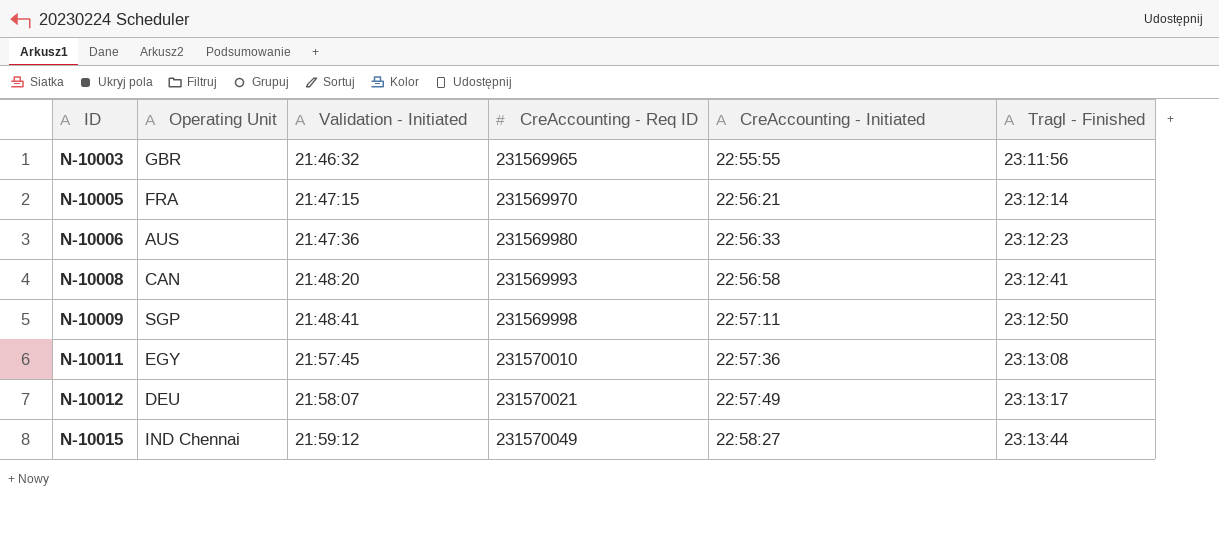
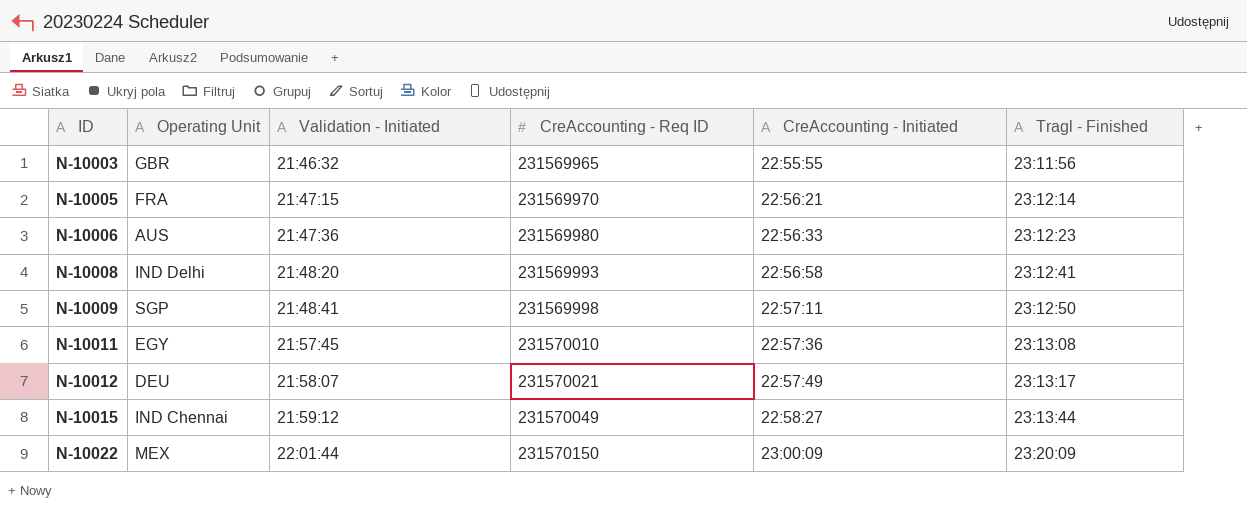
N-10008 | Operating Unit: CAN -> IND Delhi
row N-10022: none -> MEX | 22:01:44 | 231570150 | 23:00:09 | 23:20:09

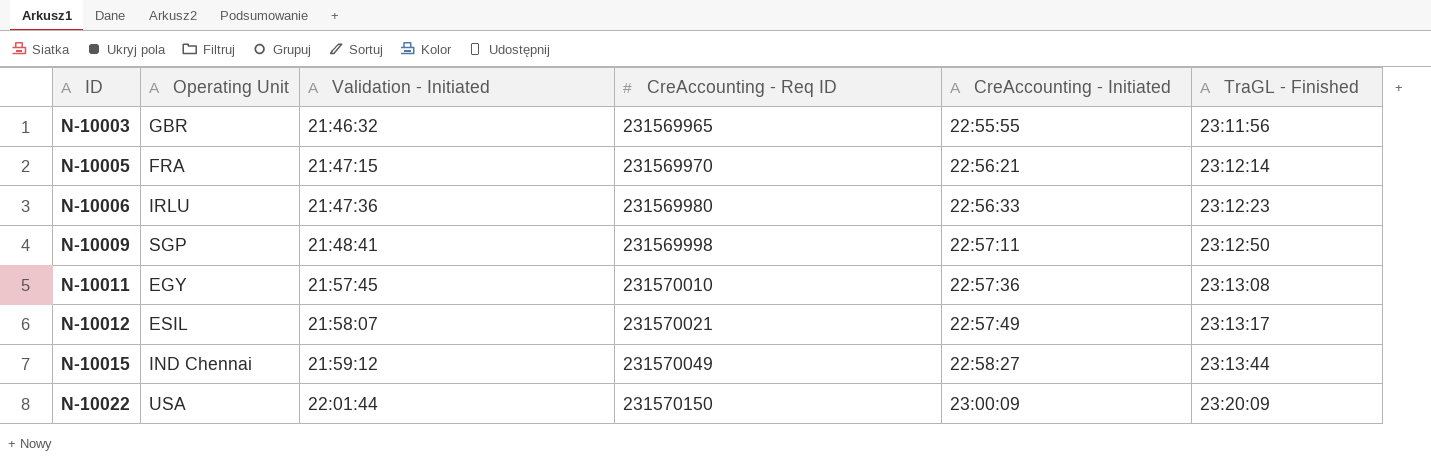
column name: Tragl - Finished -> TraGL - Finished
row N-10008: IND Delhi | 21:48:20 | 231569993 | 22:56:58 | 23:12:41 -> none
N-10006 | Operating Unit: AUS -> IRLU
N-10012 | Operating Unit: DEU -> ESIL
N-10022 | Operating Unit: MEX -> USA

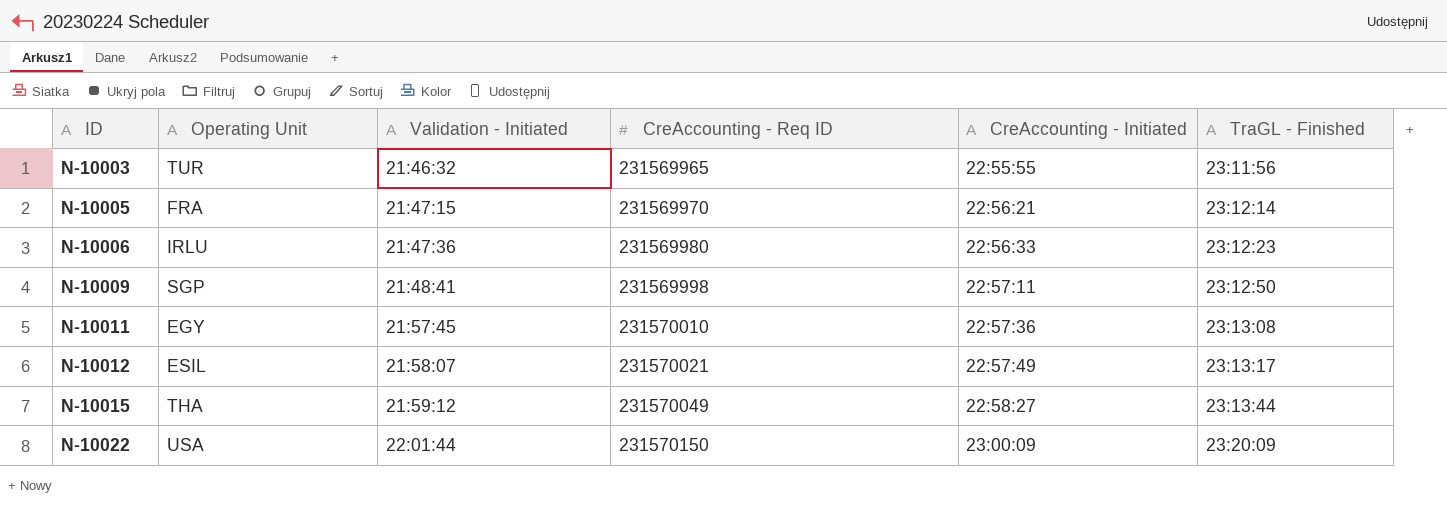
N-10003 | Operating Unit: GBR -> TUR
N-10015 | Operating Unit: IND Chennai -> THA

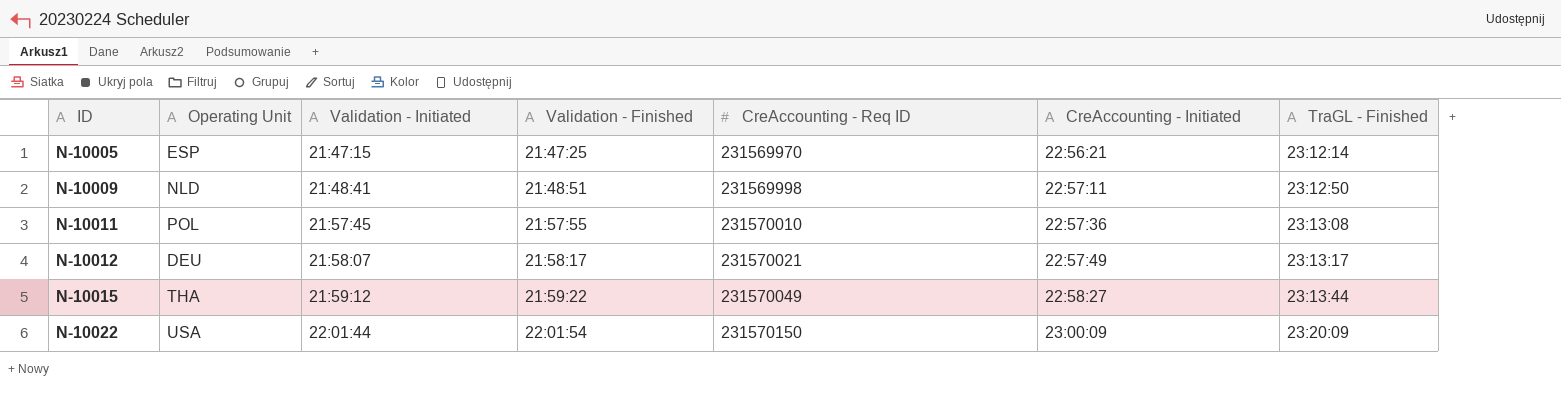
column Validation - Finished | position: none -> 4
row N-10003: TUR | 21:46:32 | 231569965 | 22:55:55 | 23:11:56 -> none
row N-10006: IRLU | 21:47:36 | 231569980 | 22:56:33 | 23:12:23 -> none
N-10005 | Operating Unit: FRA -> ESP
N-10009 | Operating Unit: SGP -> NLD
N-10011 | Operating Unit: EGY -> POL
N-10012 | Operating Unit: ESIL -> DEU

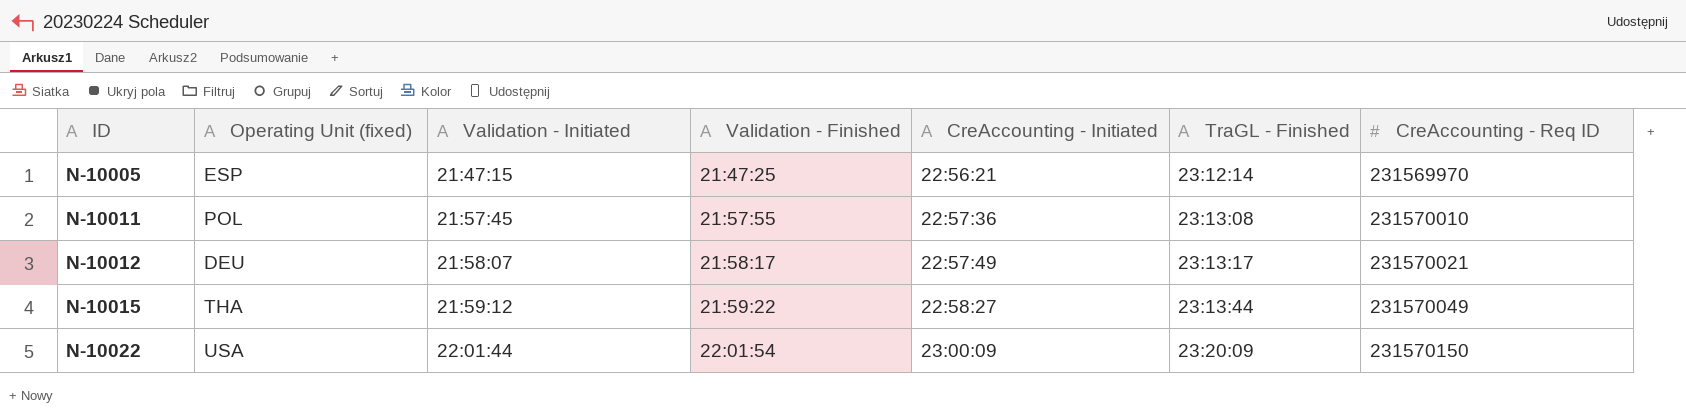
column name: Operating Unit -> Operating Unit (fixed)
column CreAccounting - Req ID | position: 5 -> 7
row N-10009: NLD | 21:48:41 | 21:48:51 | 231569998 | 22:57:11 | 23:12:50 -> none

